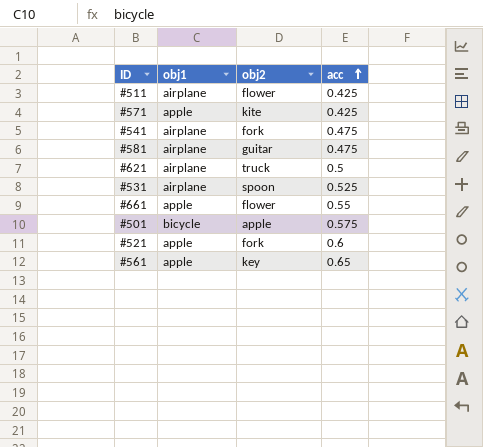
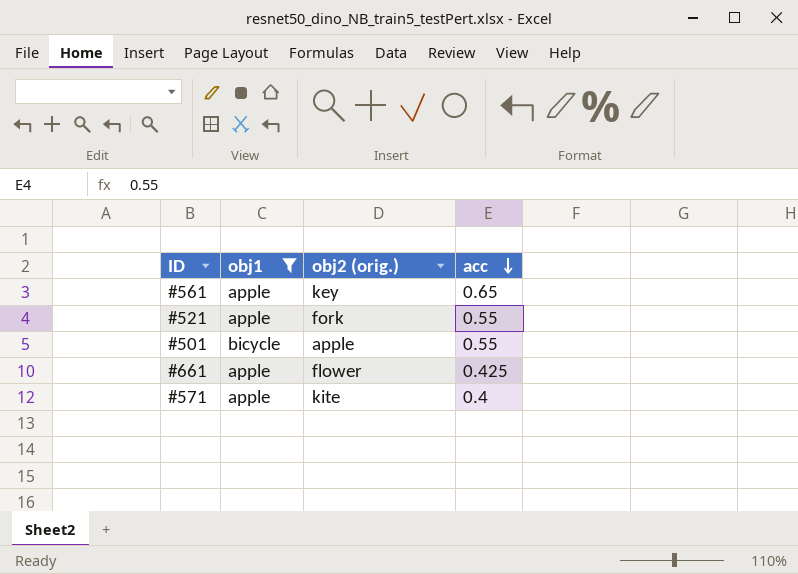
filter: none -> obj1 != airplane
row order: acc ascending -> acc descending
column name: obj2 -> obj2 (orig.)
#521 | acc: 0.6 -> 0.55
#501 | acc: 0.575 -> 0.55
#661 | acc: 0.55 -> 0.425
#571 | acc: 0.425 -> 0.4

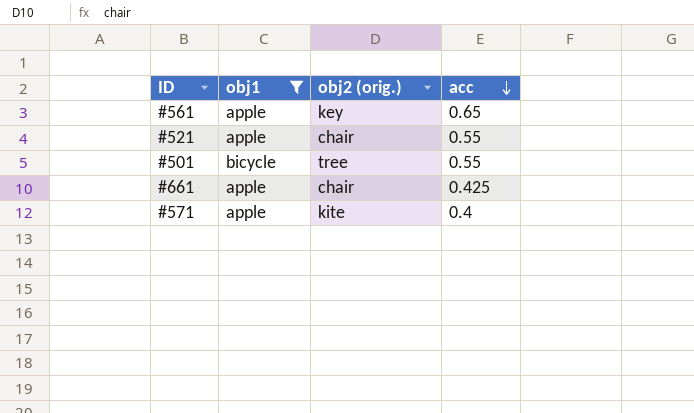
#521 | obj2 (orig.): fork -> chair
#501 | obj2 (orig.): apple -> tree
#661 | obj2 (orig.): flower -> chair

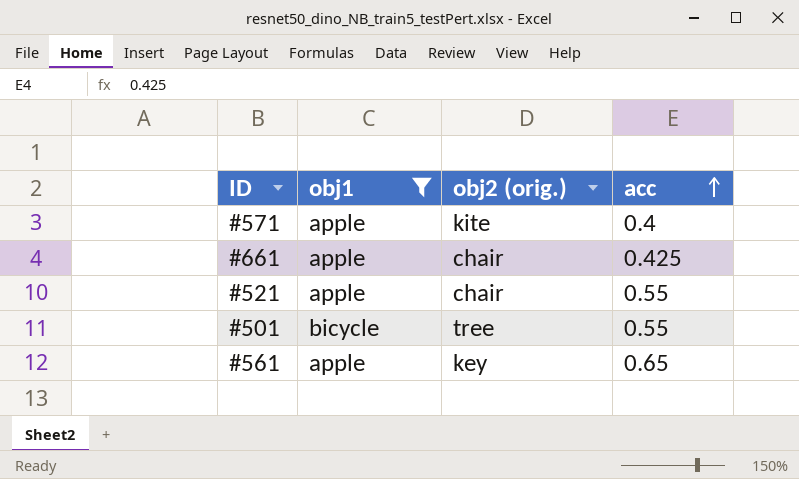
row order: acc descending -> acc ascending

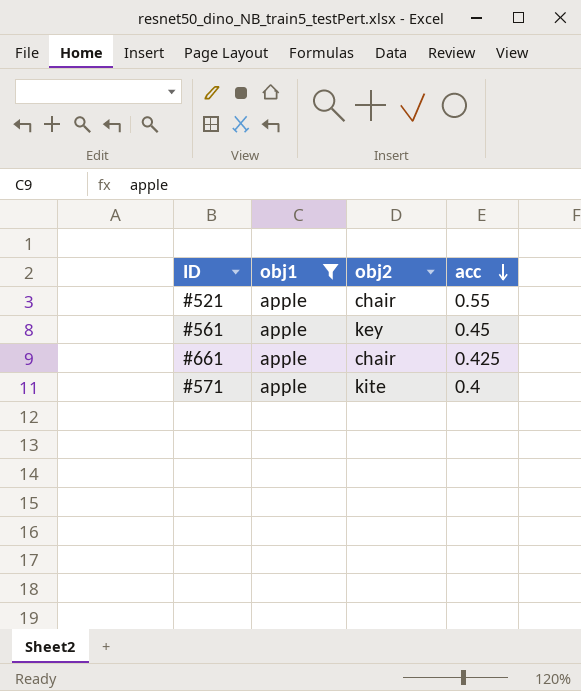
row order: acc ascending -> acc descending
column name: obj2 (orig.) -> obj2
row #501: bicycle | tree | 0.55 -> none
#561 | acc: 0.65 -> 0.45

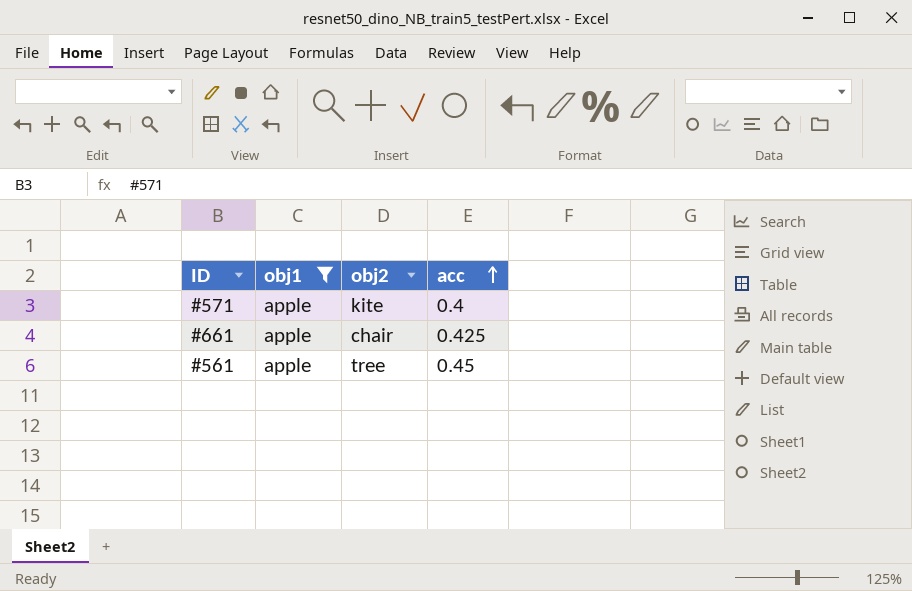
row order: acc descending -> acc ascending
row #521: apple | chair | 0.55 -> none
#561 | obj2: key -> tree

